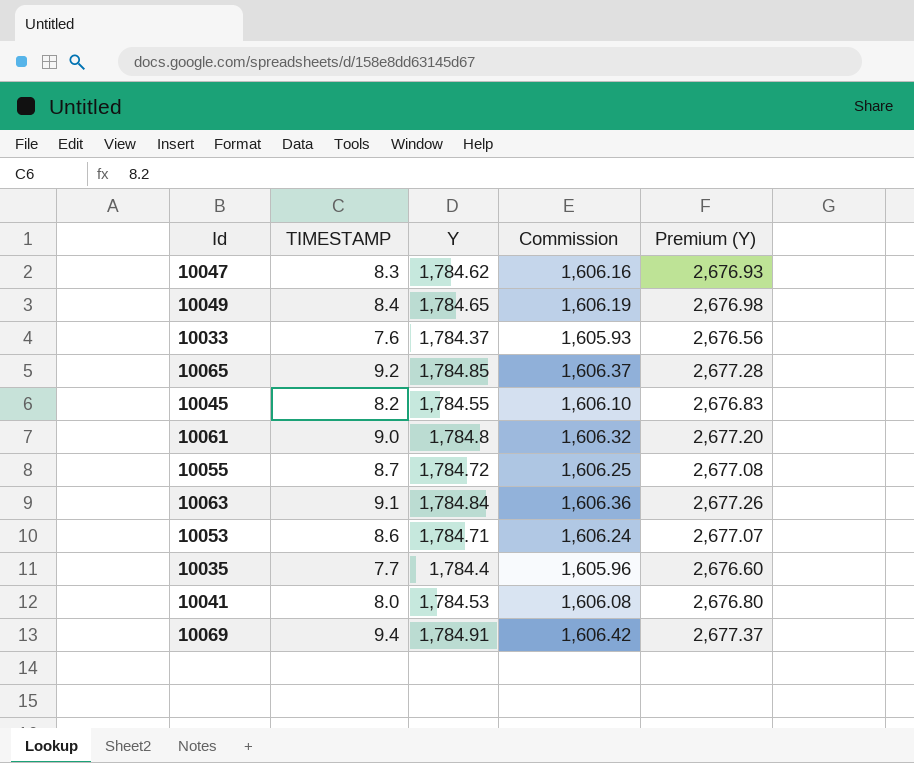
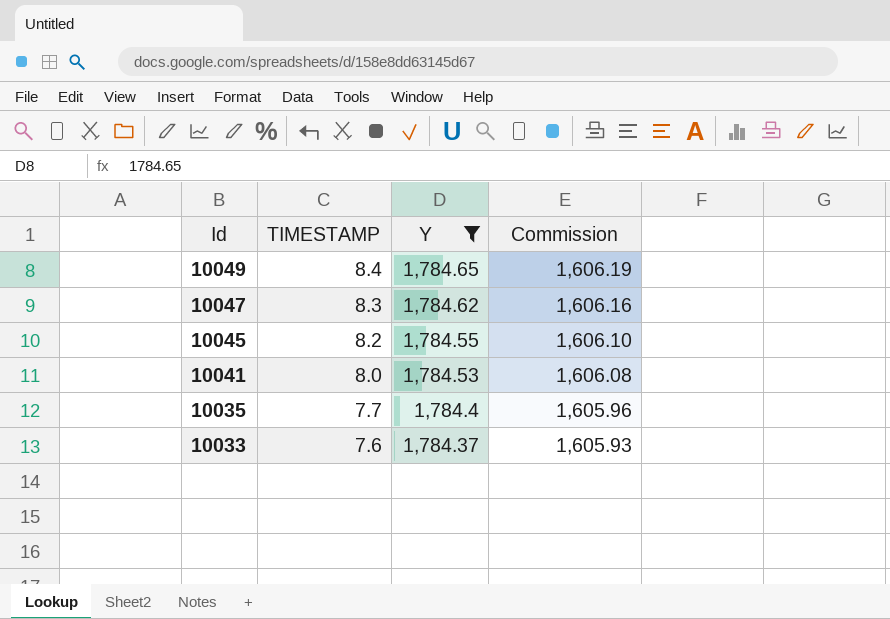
filter: none -> Y <= 1,784.65
row order: none -> Id descending
column Premium (Y) | formula: [Y] * 1.5 -> none

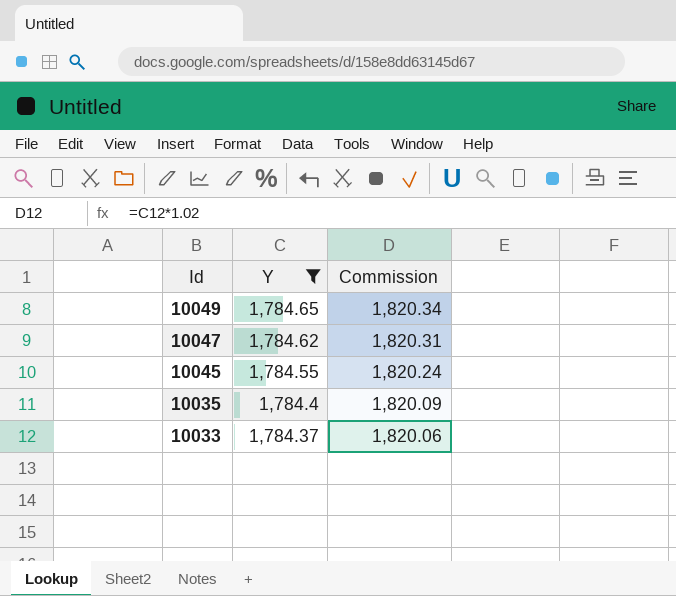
column TIMESTAMP | position: 2 -> none
column Commission | formula: [Y] * 0.9 -> [Y] * 1.02
row 10041: 8.0 | 1,784.53 | 1,606.08 -> none

